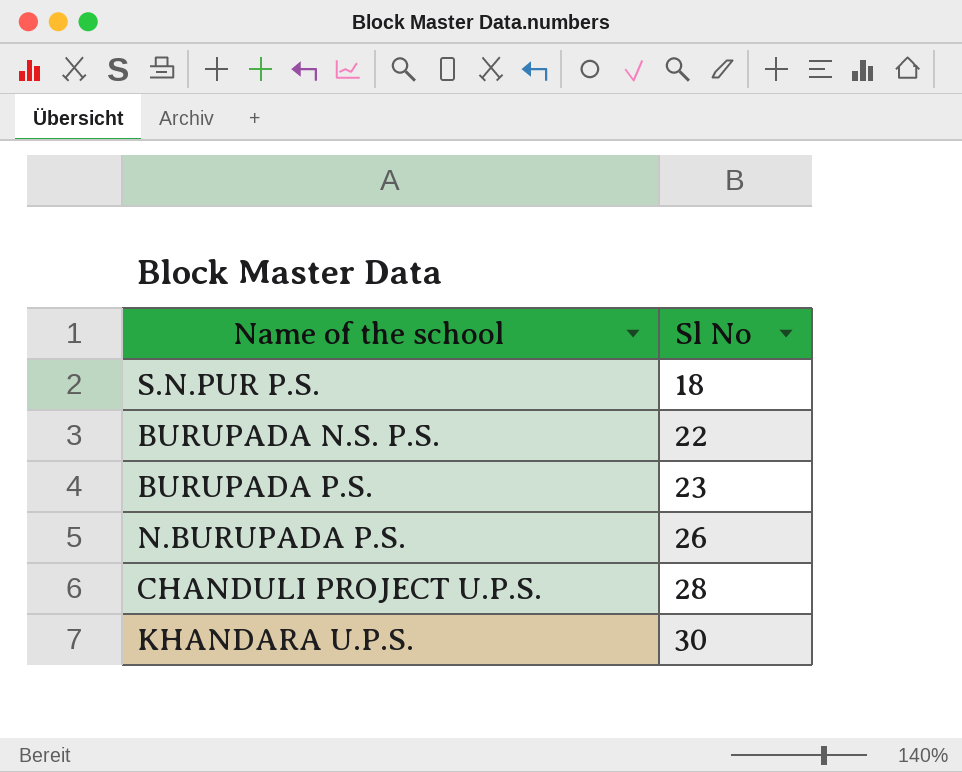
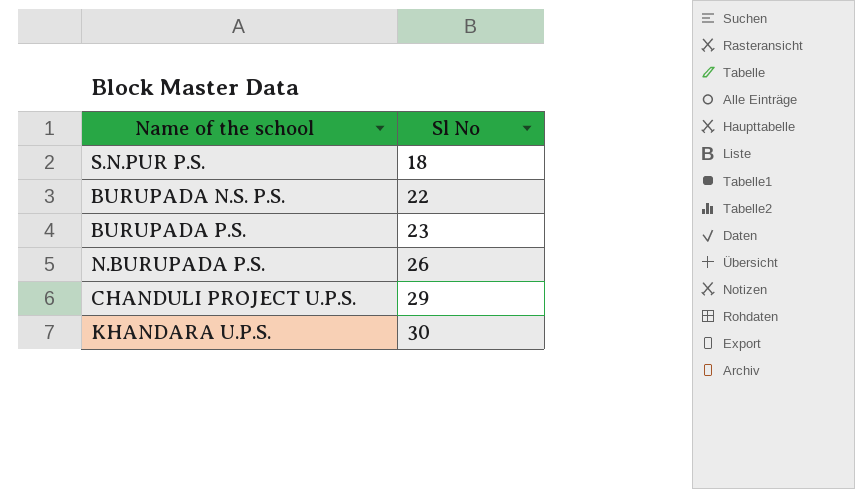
CHANDULI PROJECT U.P.S. | Sl No: 28 -> 29

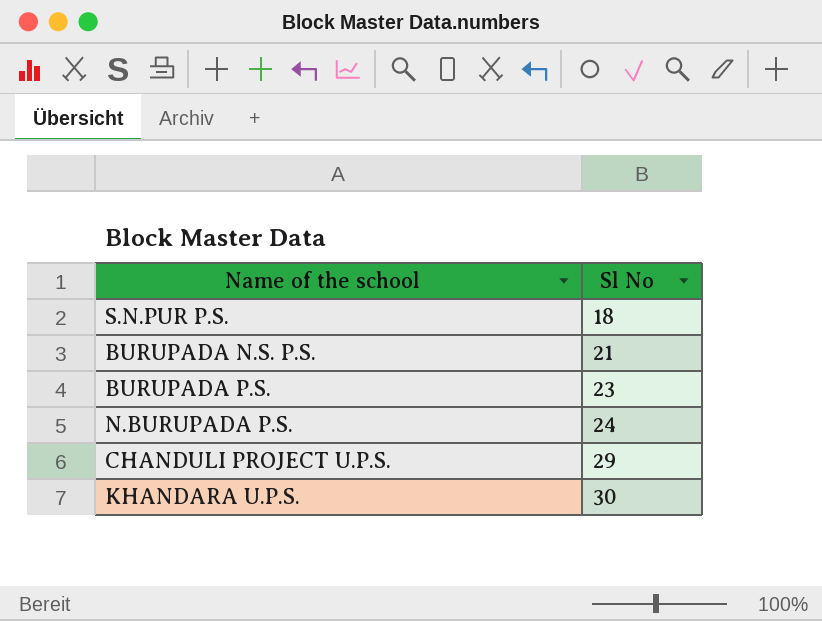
BURUPADA N.S. P.S. | Sl No: 22 -> 21
N.BURUPADA P.S. | Sl No: 26 -> 24

